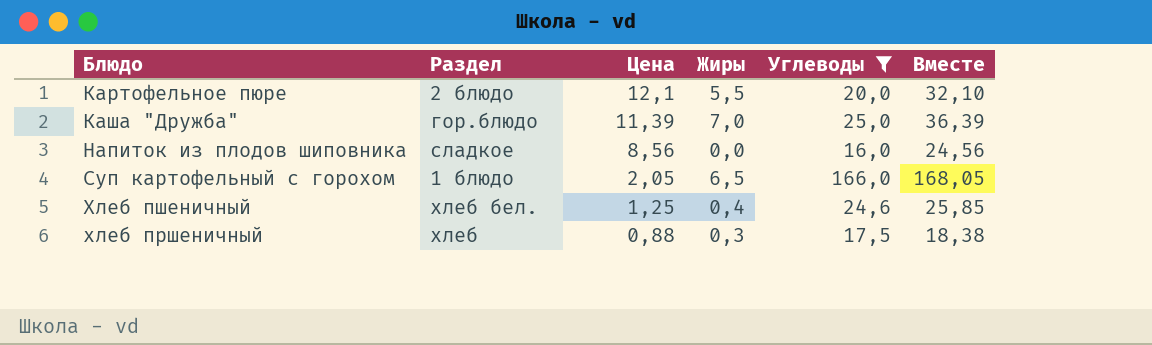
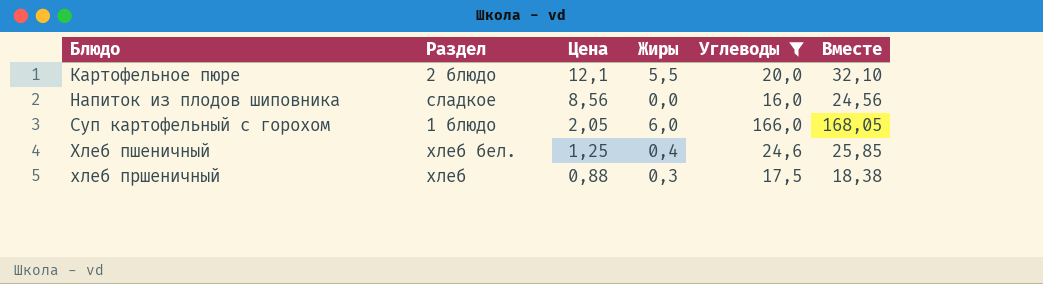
row Каша "Дружба": гор.блюдо | 11,39 | 7,0 | 25,0 | 36,39 -> none
Суп картофельный с горохом | Жиры: 6,5 -> 6,0

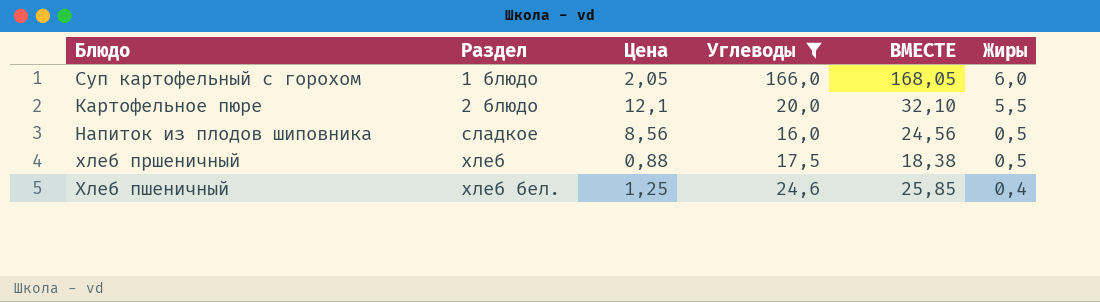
row order: Цена descending -> Раздел ascending
column name: Вместе -> ВМЕСТЕ
column Жиры | position: 4 -> 6
Напиток из плодов шиповника | Жиры: 0,0 -> 0,5
хлеб пршеничный | Жиры: 0,3 -> 0,5

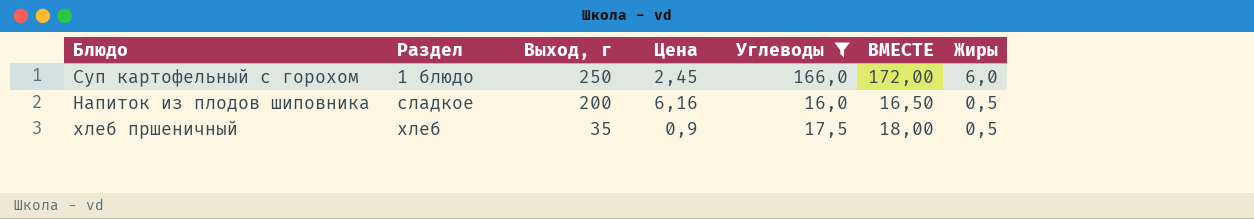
column Выход, г | position: none -> 3
column ВМЕСТЕ | formula: [Цена] + [Углеводы] -> [Углеводы] + [Жиры]
row Картофельное пюре: 2 блюдо | 12,1 | 20,0 | 32,10 | 5,5 -> none
row Хлеб пшеничный: хлеб бел. | 1,25 | 24,6 | 25,85 | 0,4 -> none
Суп картофельный с горохом | Цена: 2,05 -> 2,45
Напиток из плодов шиповника | Цена: 8,56 -> 6,16
хлеб пршеничный | Цена: 0,88 -> 0,9

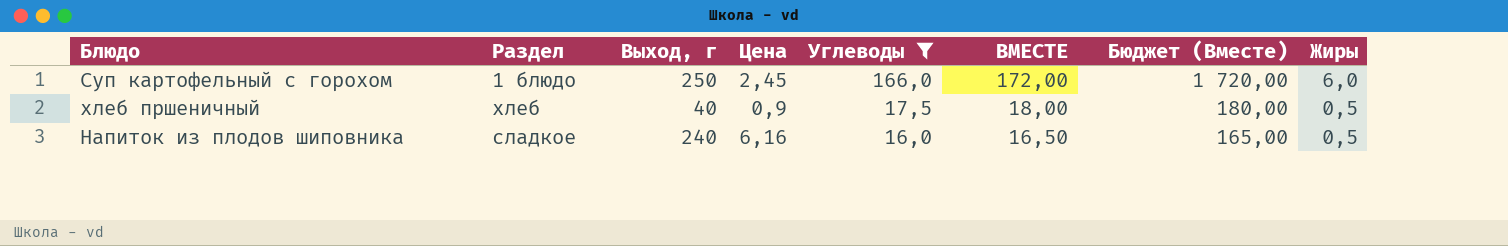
row order: Раздел ascending -> Углеводы descending
column Бюджет (Вместе) | formula: none -> [ВМЕСТЕ] * 10
хлеб пршеничный | Выход, г: 35 -> 40
Напиток из плодов шиповника | Выход, г: 200 -> 240

